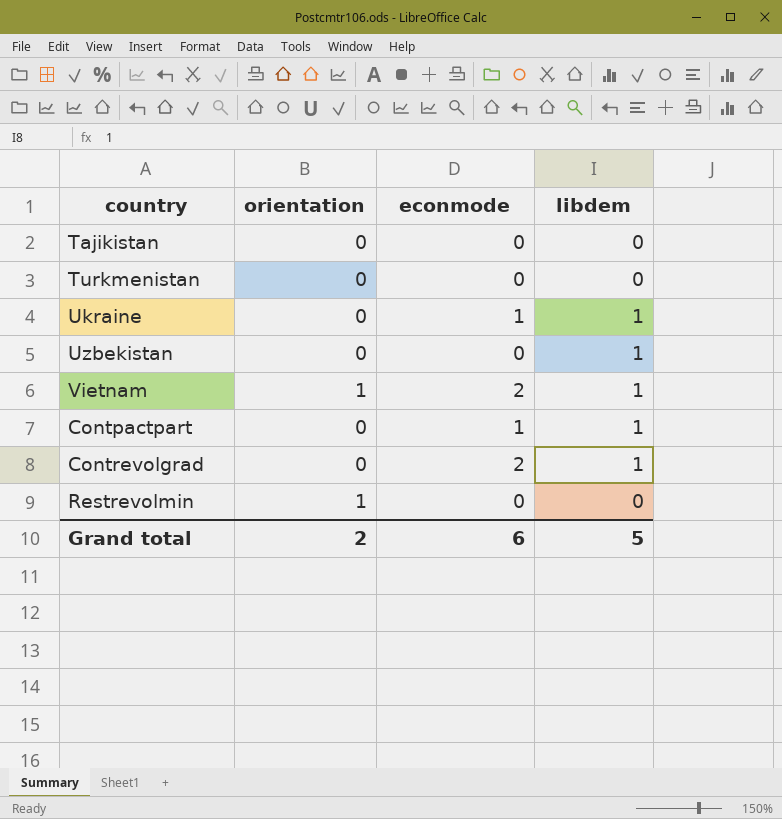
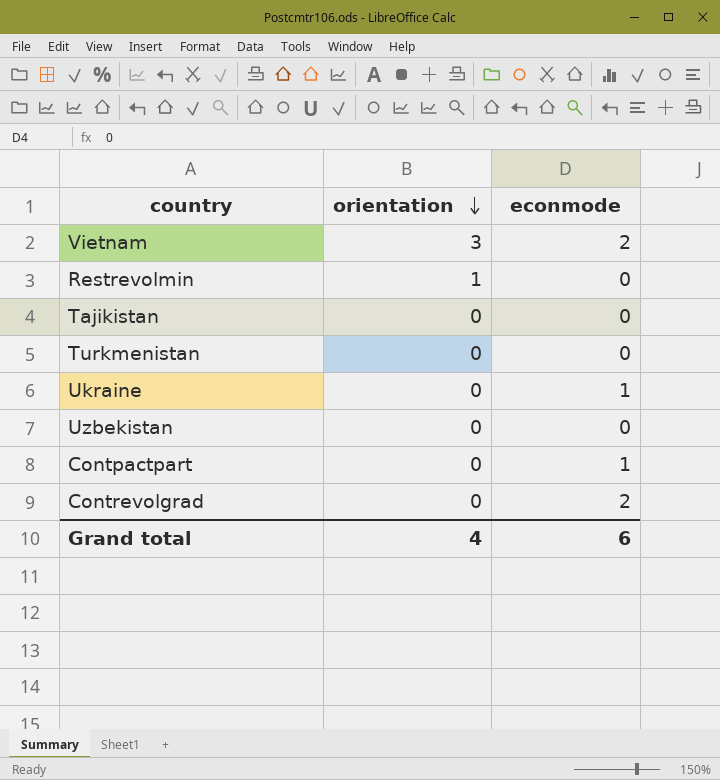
row order: none -> orientation descending
column libdem | position: 4 -> none
Vietnam | orientation: 1 -> 3
Grand total | orientation: 2 -> 4

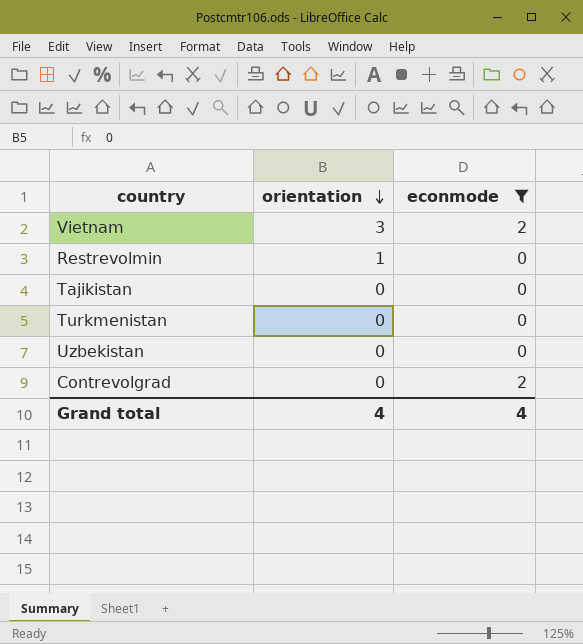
filter: none -> econmode != 1
Grand total | econmode: 6 -> 4

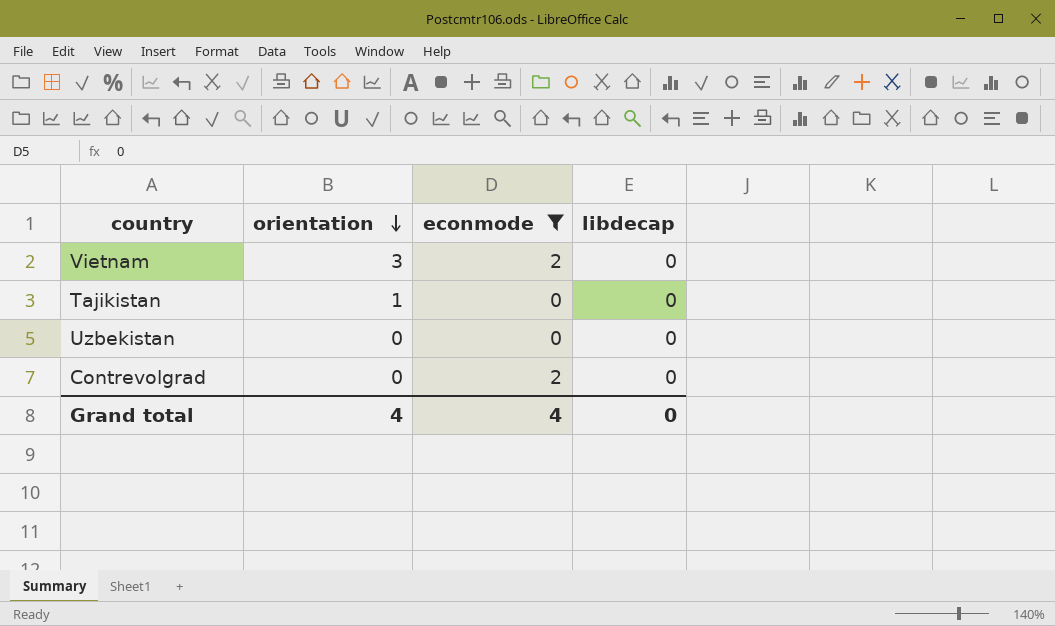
column libdecap | position: none -> 4
row Restrevolmin: 1 | 0 -> none
row Turkmenistan: 0 | 0 -> none
Tajikistan | orientation: 0 -> 1

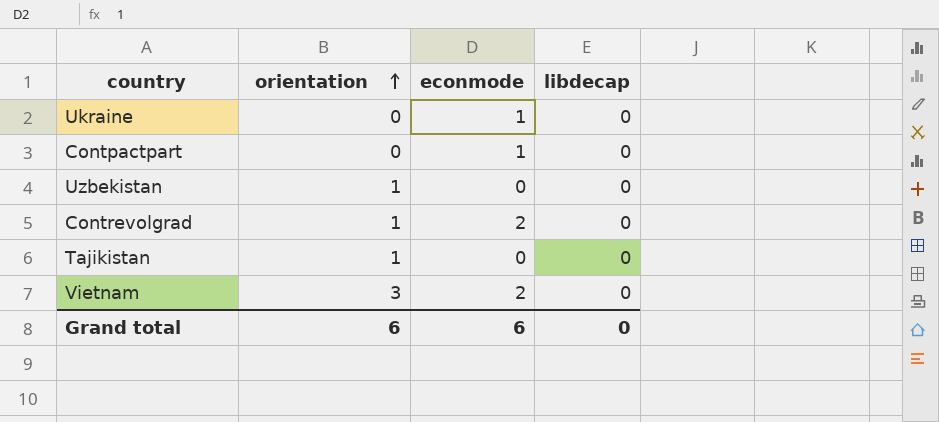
filter: econmode != 1 -> none
row order: orientation descending -> orientation ascending
Uzbekistan | orientation: 0 -> 1
Contrevolgrad | orientation: 0 -> 1
Grand total | orientation: 4 -> 6
Grand total | econmode: 4 -> 6

